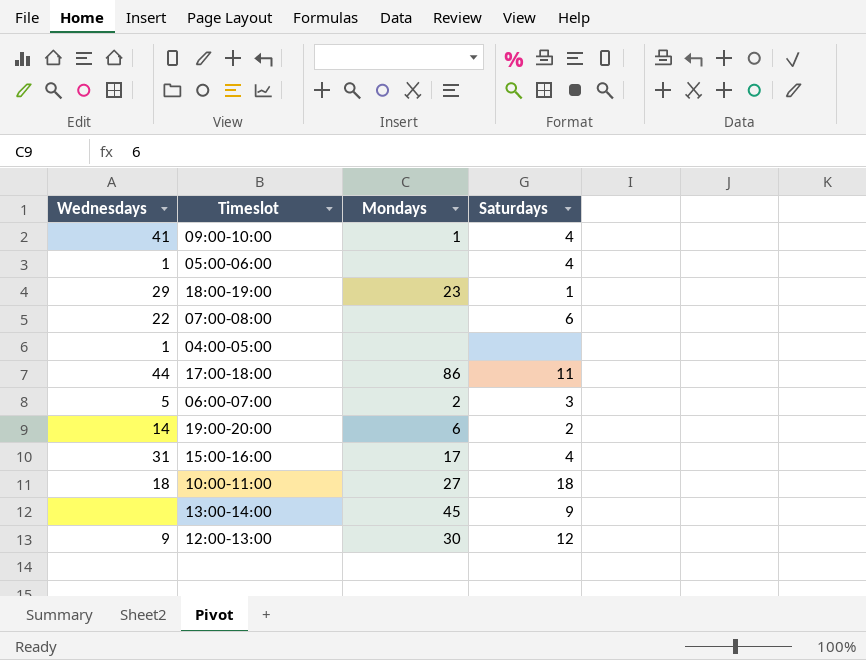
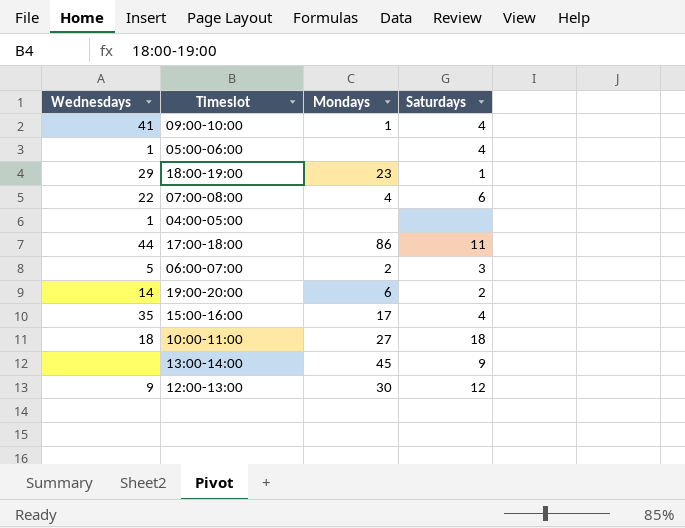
07:00-08:00 | Mondays: none -> 4
15:00-16:00 | Wednesdays: 31 -> 35

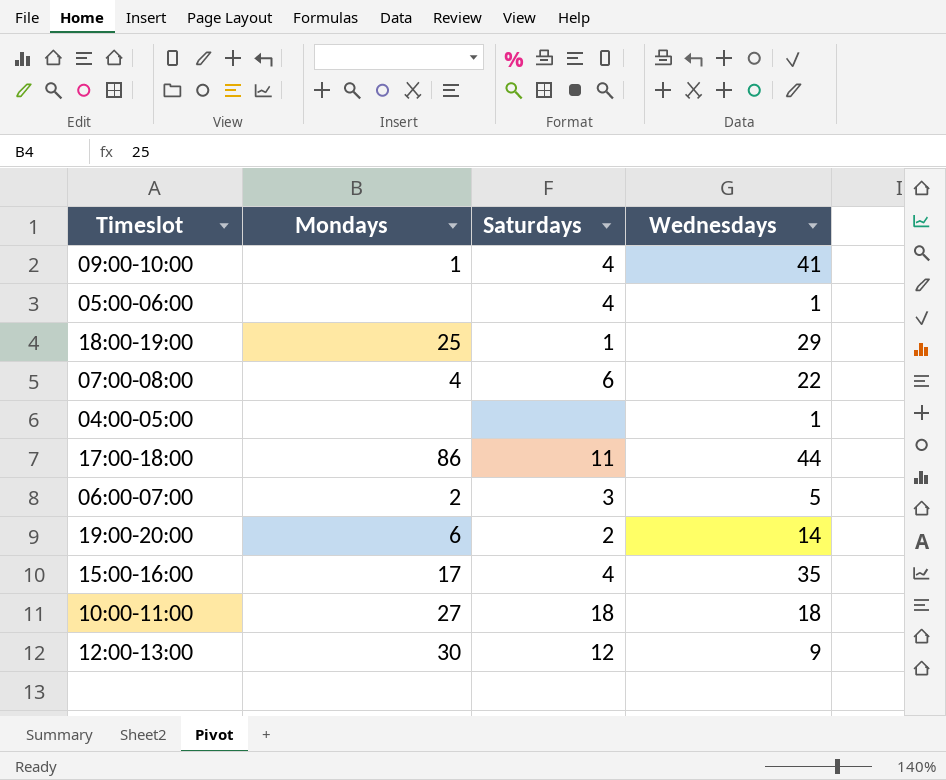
column Wednesdays | position: 1 -> 4
row 13:00-14:00: none | 45 | 9 -> none
18:00-19:00 | Mondays: 23 -> 25

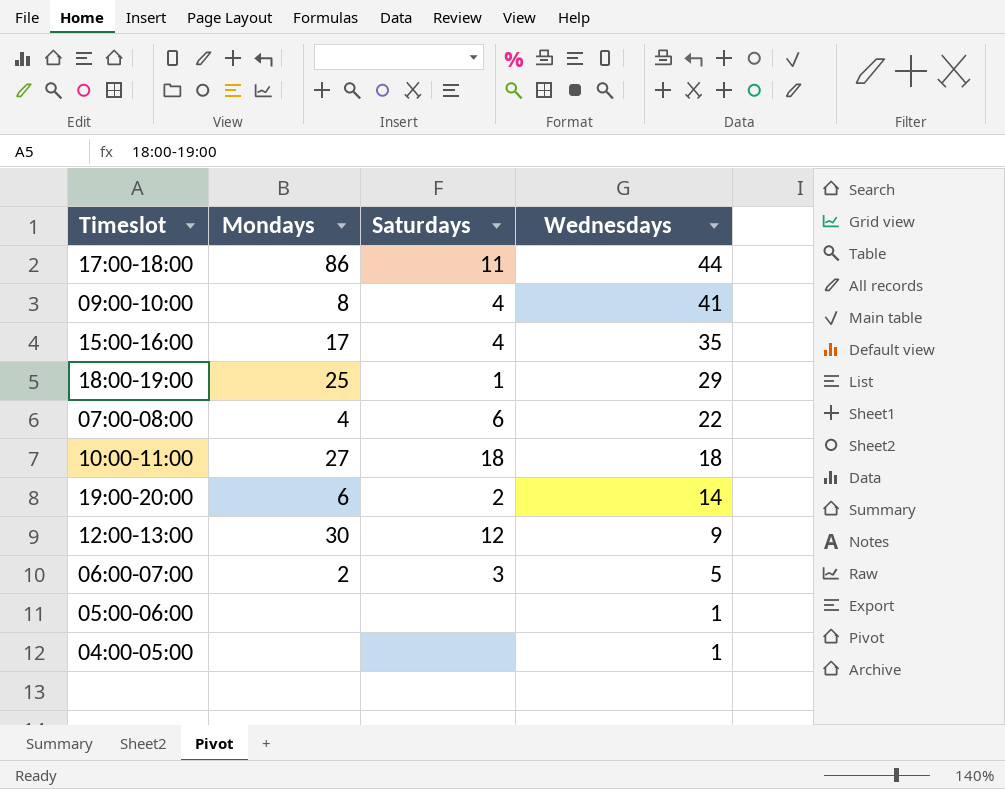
row order: none -> Wednesdays descending
09:00-10:00 | Mondays: 1 -> 8
05:00-06:00 | Saturdays: 4 -> none

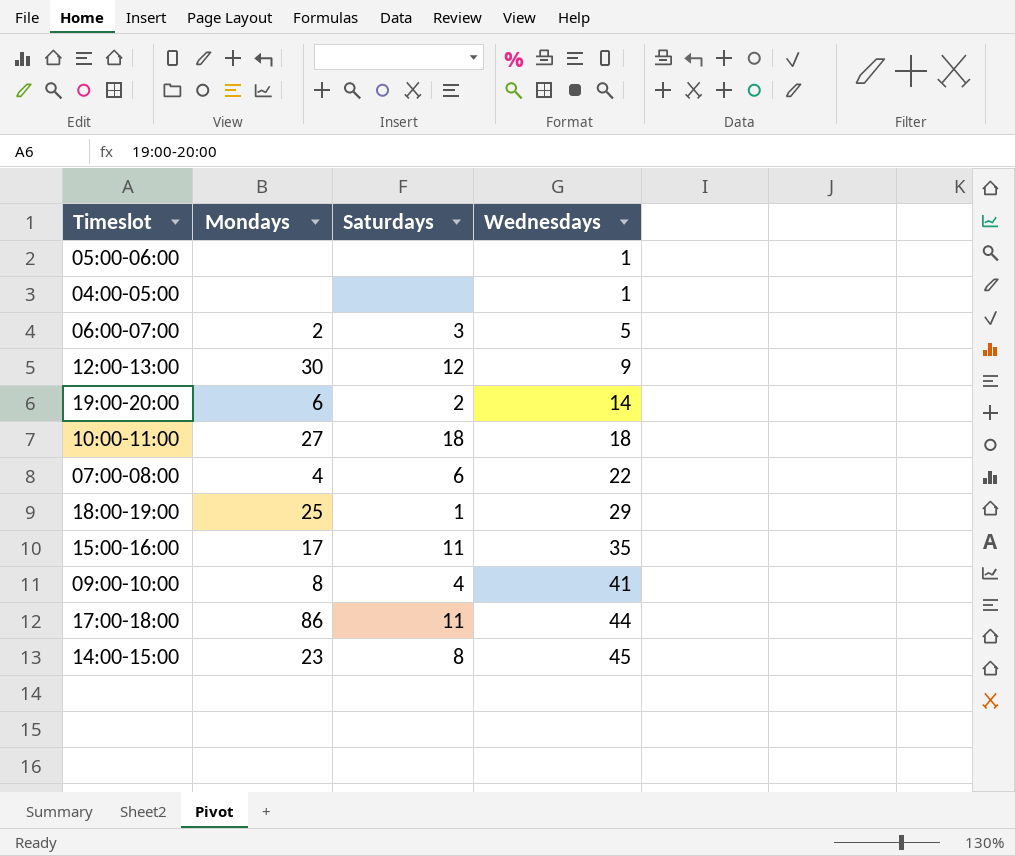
row order: Wednesdays descending -> Wednesdays ascending
15:00-16:00 | Saturdays: 4 -> 11
row 14:00-15:00: none -> 23 | 8 | 45

